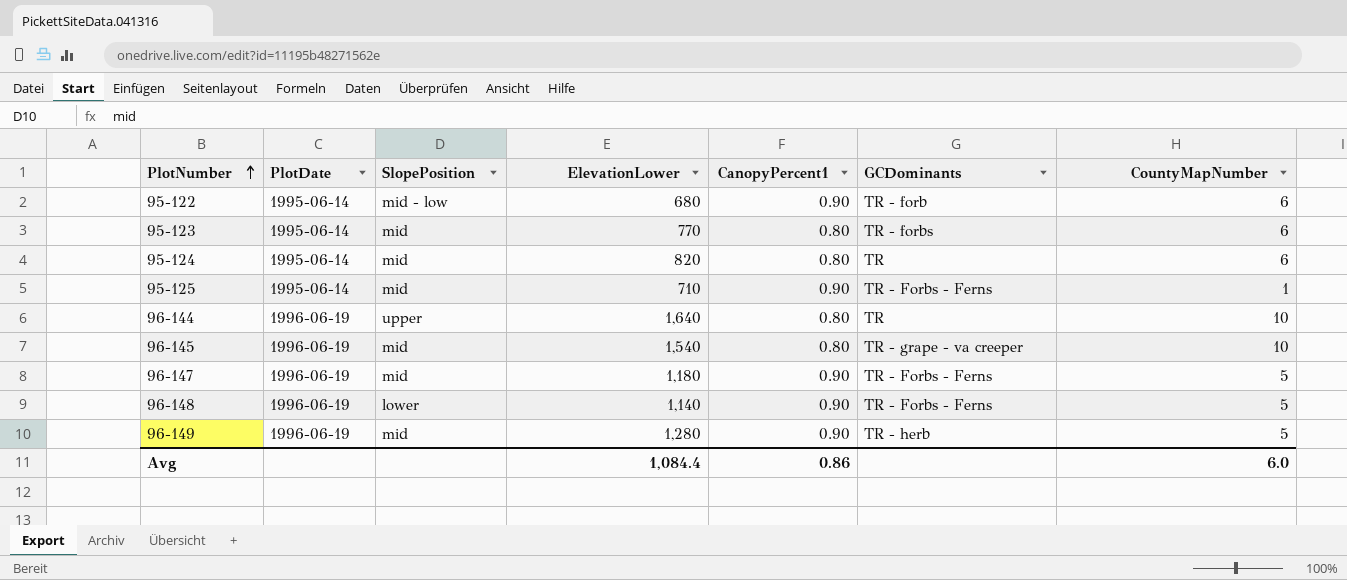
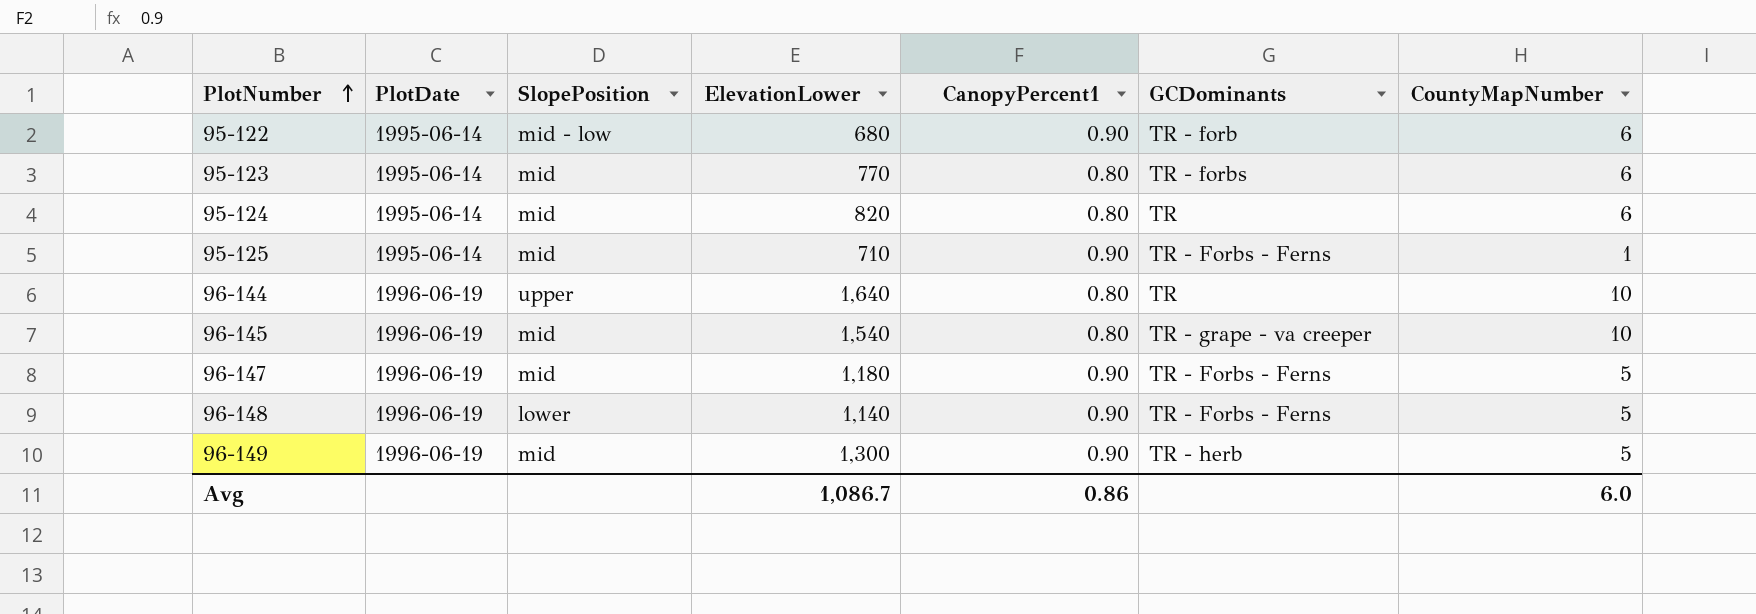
96-149 | ElevationLower: 1,280 -> 1,300
Avg | ElevationLower: 1,084.4 -> 1,086.7

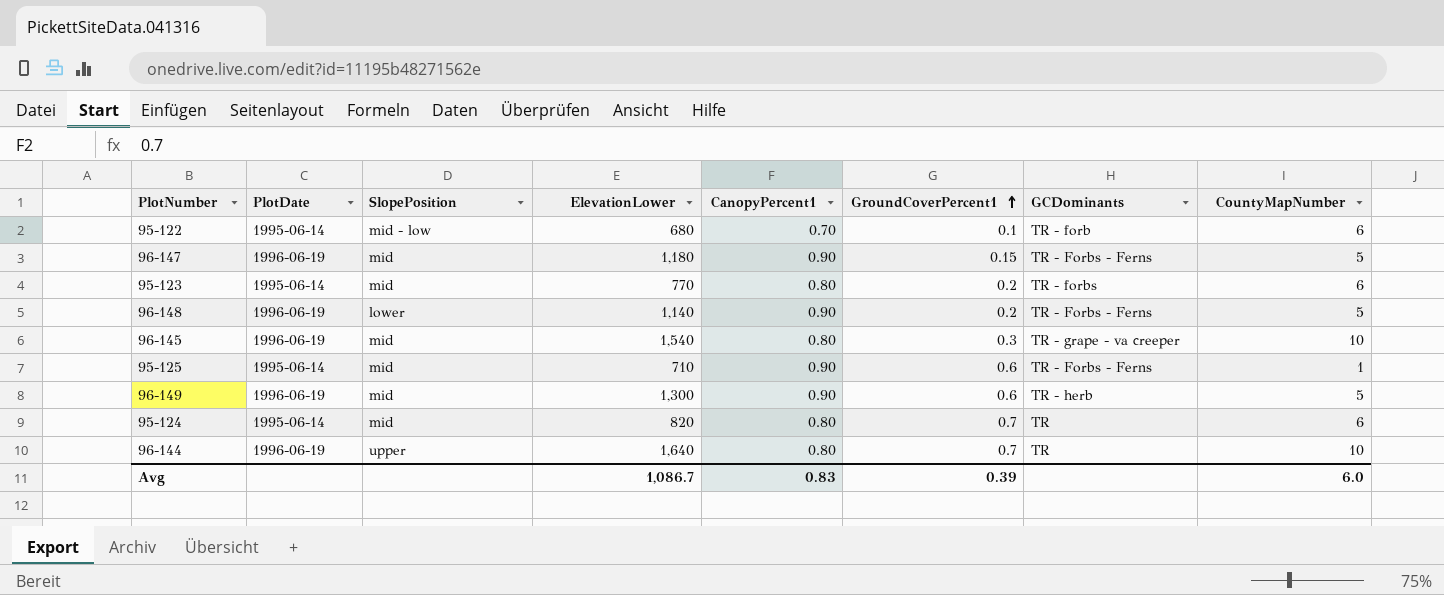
row order: PlotNumber ascending -> GroundCoverPercent1 ascending
column GroundCoverPercent1 | position: none -> 6
95-122 | CanopyPercent1: 0.90 -> 0.70
Avg | CanopyPercent1: 0.86 -> 0.83

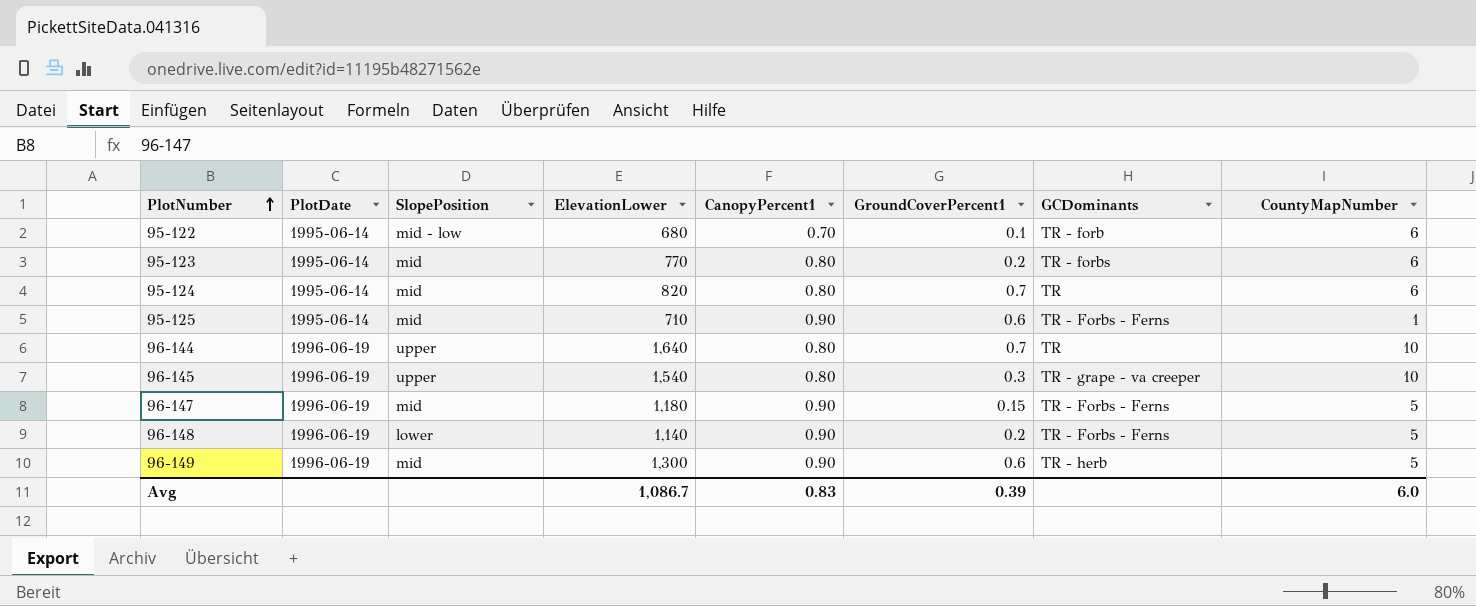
row order: GroundCoverPercent1 ascending -> PlotNumber ascending
96-145 | SlopePosition: mid -> upper

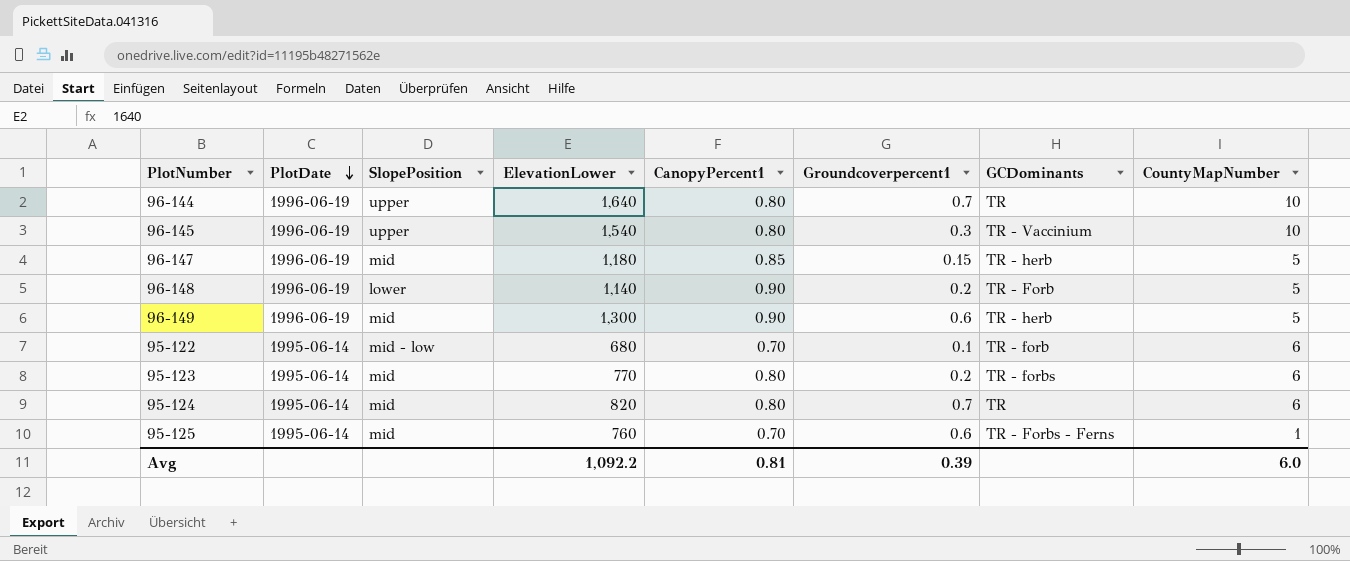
row order: PlotNumber ascending -> PlotDate descending
column name: GroundCoverPercent1 -> Groundcoverpercent1
96-145 | GCDominants: TR - grape - va creeper -> TR - Vaccinium
96-147 | CanopyPercent1: 0.90 -> 0.85
96-147 | GCDominants: TR - Forbs - Ferns -> TR - herb
96-148 | GCDominants: TR - Forbs - Ferns -> TR - Forb
95-125 | ElevationLower: 710 -> 760
95-125 | CanopyPercent1: 0.90 -> 0.70
Avg | ElevationLower: 1,086.7 -> 1,092.2
Avg | CanopyPercent1: 0.83 -> 0.81

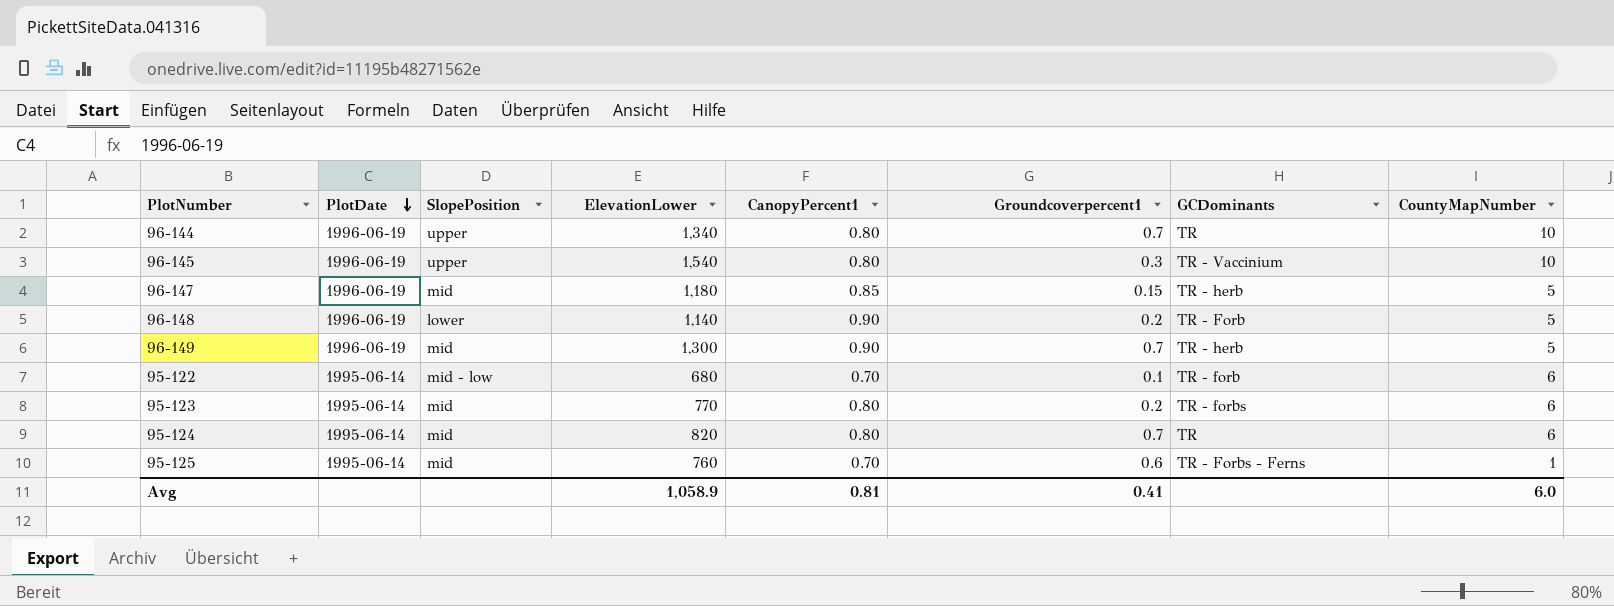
96-144 | ElevationLower: 1,640 -> 1,340
96-149 | Groundcoverpercent1: 0.6 -> 0.7
Avg | ElevationLower: 1,092.2 -> 1,058.9
Avg | Groundcoverpercent1: 0.39 -> 0.41

